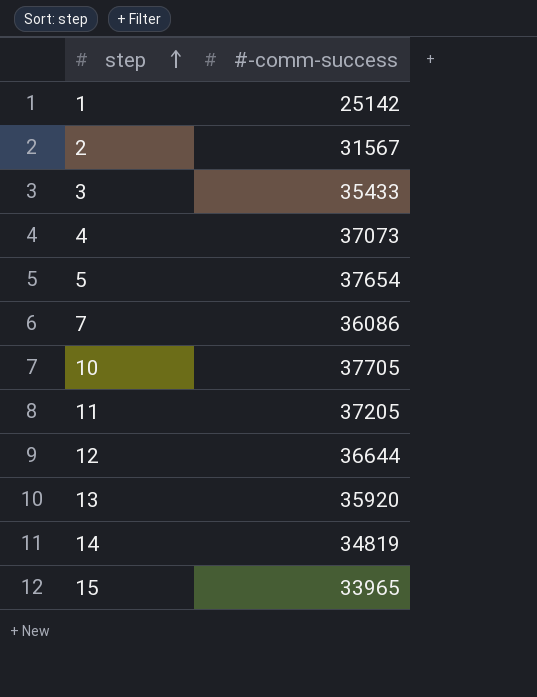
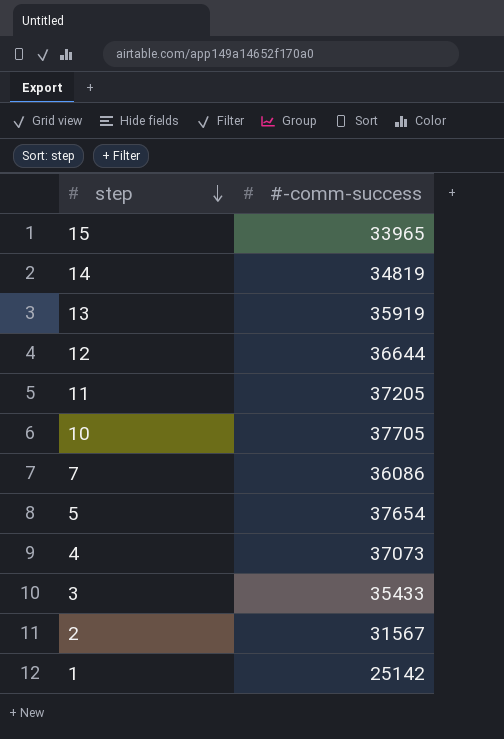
row order: step ascending -> step descending
13 | #-comm-success: 35920 -> 35919

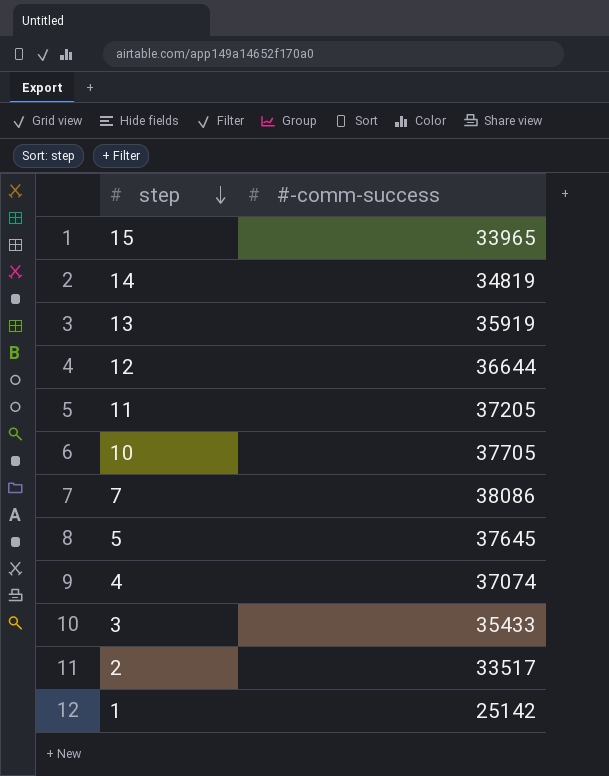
7 | #-comm-success: 36086 -> 38086
5 | #-comm-success: 37654 -> 37645
4 | #-comm-success: 37073 -> 37074
2 | #-comm-success: 31567 -> 33517

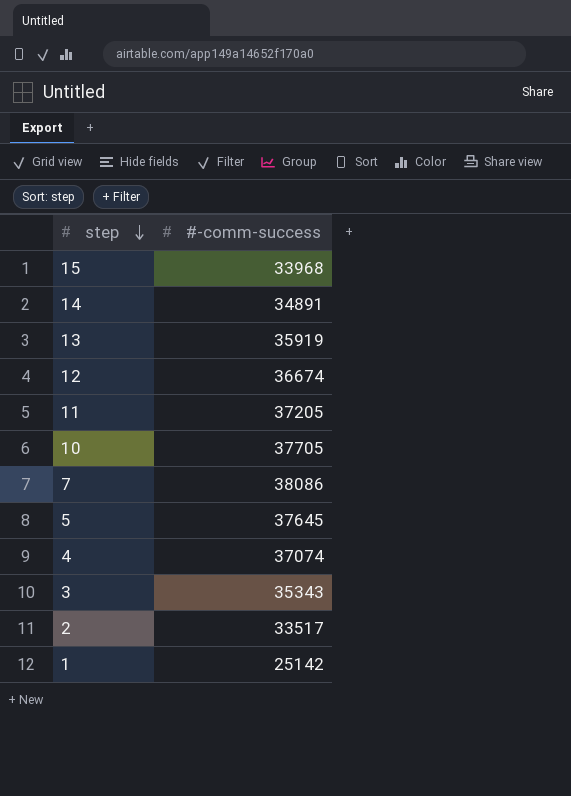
15 | #-comm-success: 33965 -> 33968
14 | #-comm-success: 34819 -> 34891
12 | #-comm-success: 36644 -> 36674
3 | #-comm-success: 35433 -> 35343

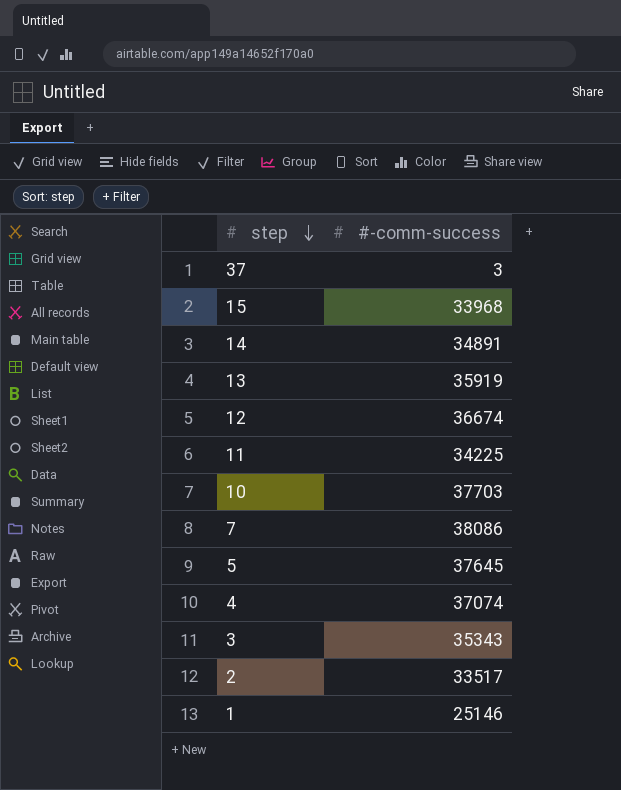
row 37: none -> 3
11 | #-comm-success: 37205 -> 34225
10 | #-comm-success: 37705 -> 37703
1 | #-comm-success: 25142 -> 25146

